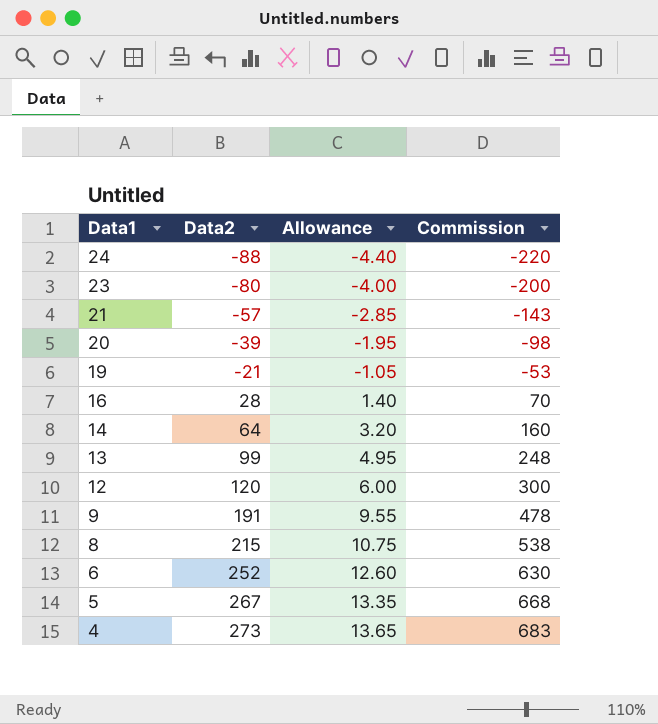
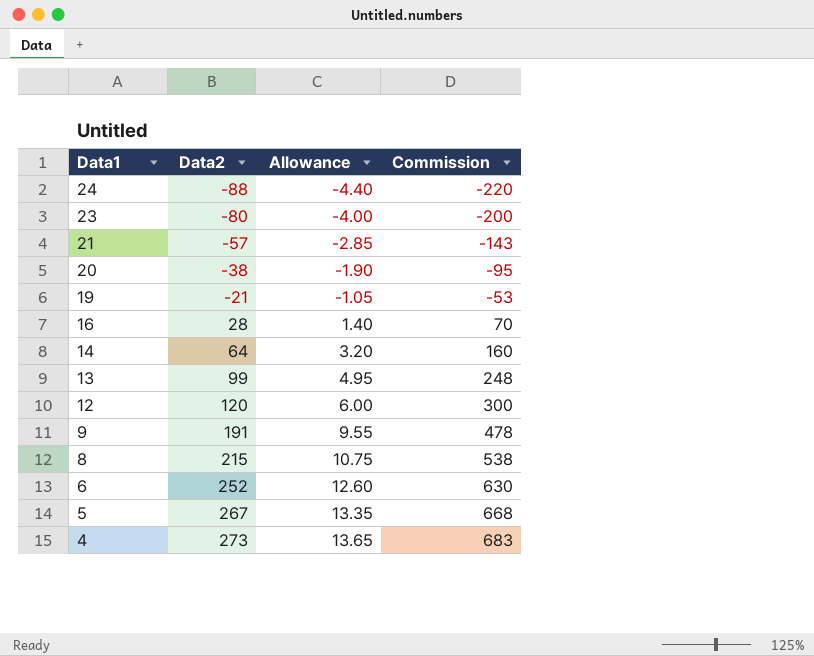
20 | Data2: -39 -> -38
20 | Allowance: -1.95 -> -1.90
20 | Commission: -98 -> -95

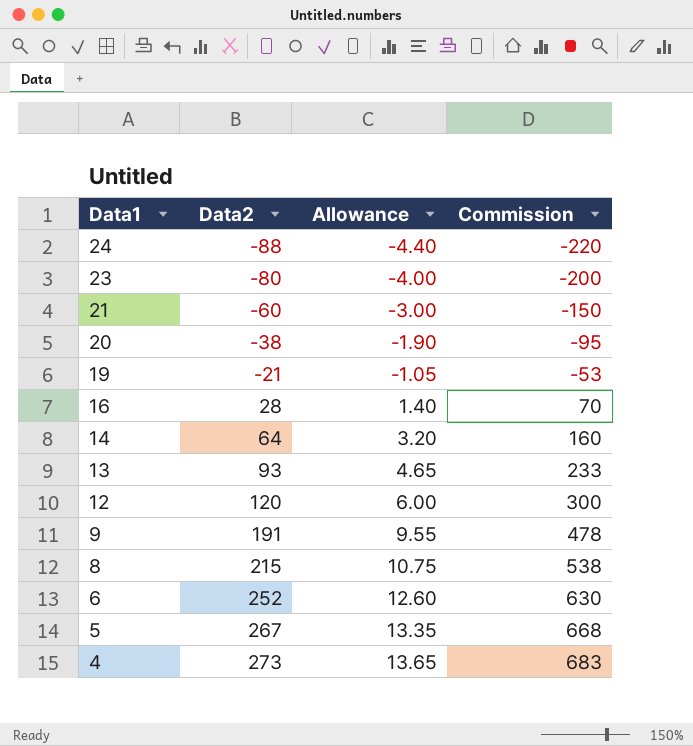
21 | Data2: -57 -> -60
21 | Allowance: -2.85 -> -3.00
21 | Commission: -143 -> -150
13 | Data2: 99 -> 93
13 | Allowance: 4.95 -> 4.65
13 | Commission: 248 -> 233

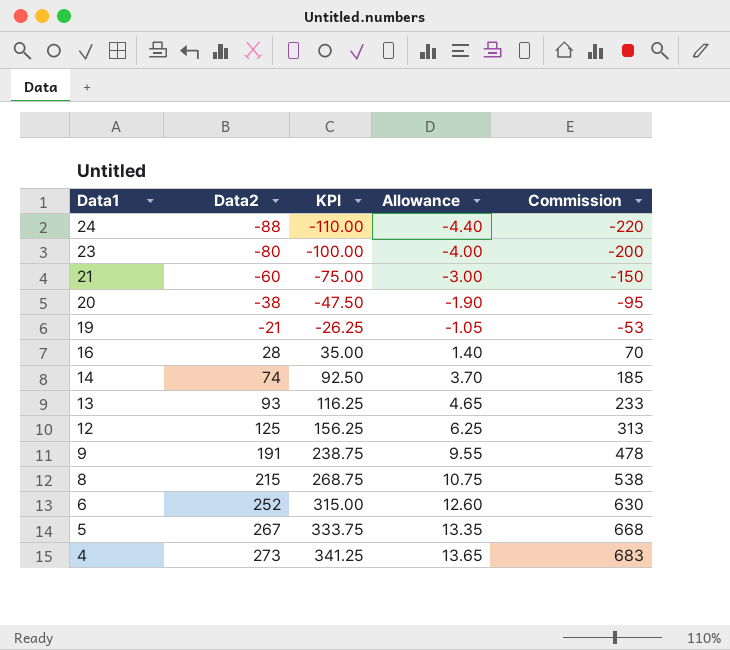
column KPI | formula: none -> [Data2] * 1.25
14 | Data2: 64 -> 74
14 | Allowance: 3.20 -> 3.70
14 | Commission: 160 -> 185
12 | Data2: 120 -> 125
12 | Allowance: 6.00 -> 6.25
12 | Commission: 300 -> 313

